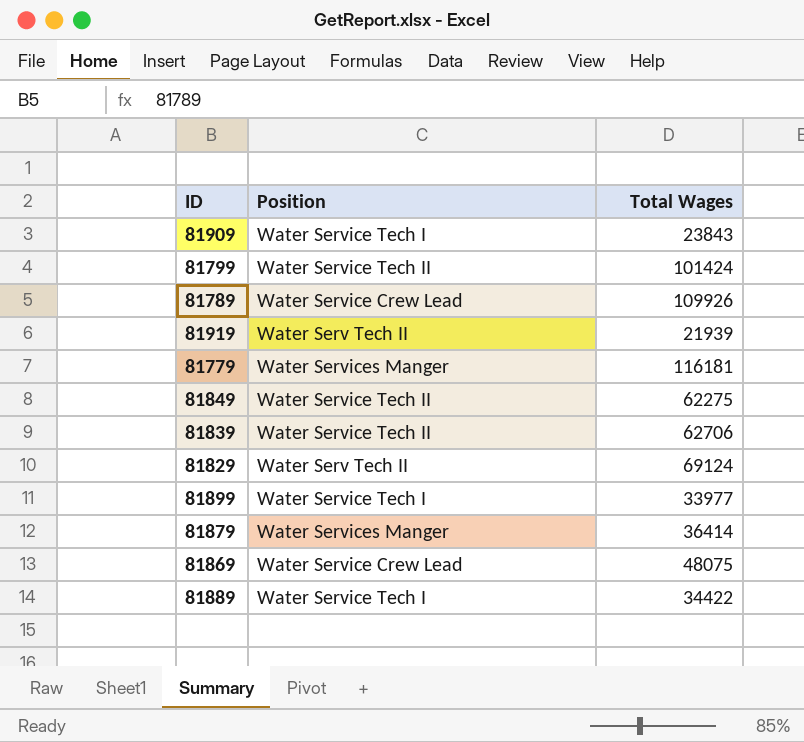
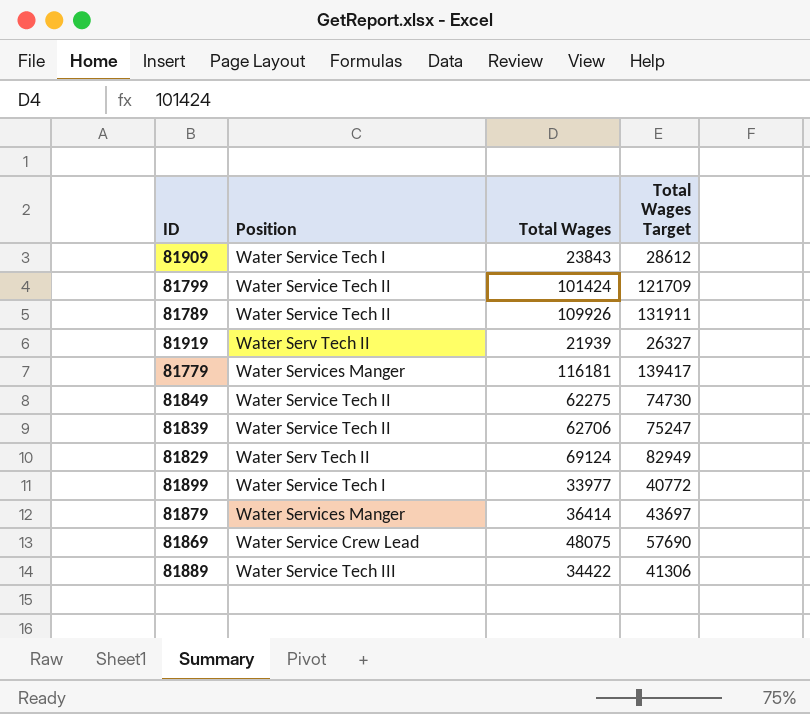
column Total Wages Target | formula: none -> [Total Wages] * 1.2
81789 | Position: Water Service Crew Lead -> Water Service Tech II
81889 | Position: Water Service Tech I -> Water Service Tech III

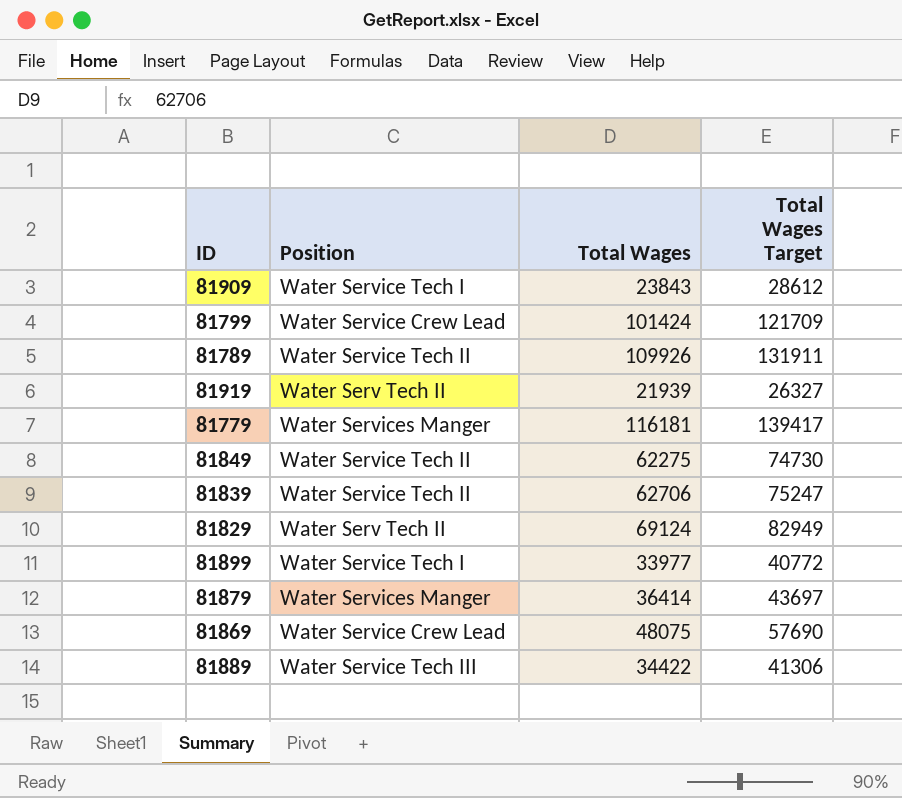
81799 | Position: Water Service Tech II -> Water Service Crew Lead

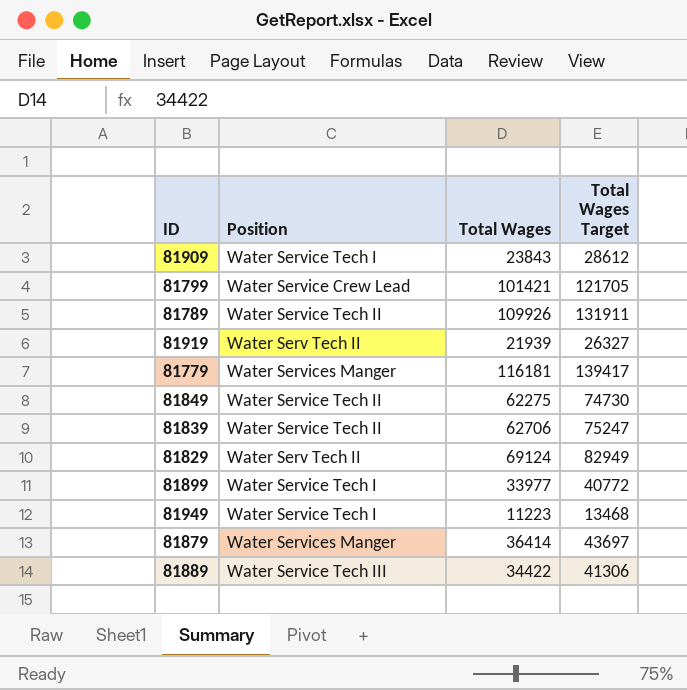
row 81869: Water Service Crew Lead | 48075 | 57690 -> none
81799 | Total Wages: 101424 -> 101421
81799 | Total Wages Target: 121709 -> 121705
row 81949: none -> Water Service Tech I | 11223 | 13468

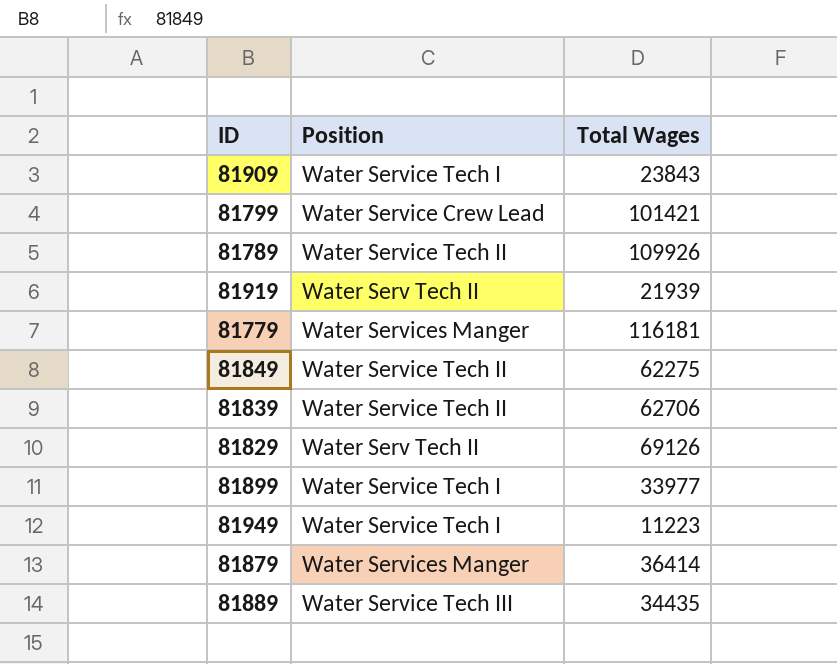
column Total Wages Target | formula: [Total Wages] * 1.2 -> none
81829 | Total Wages: 69124 -> 69126
81889 | Total Wages: 34422 -> 34435

